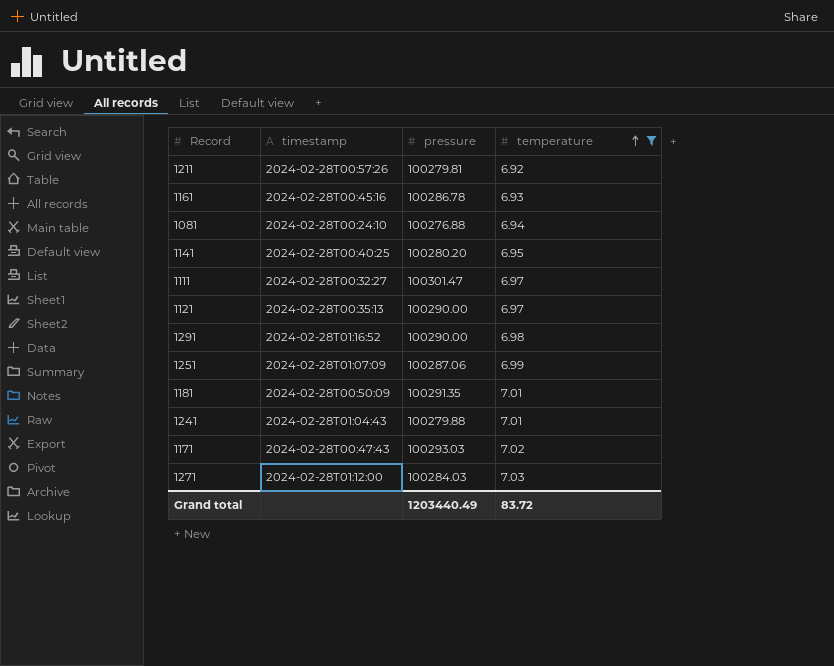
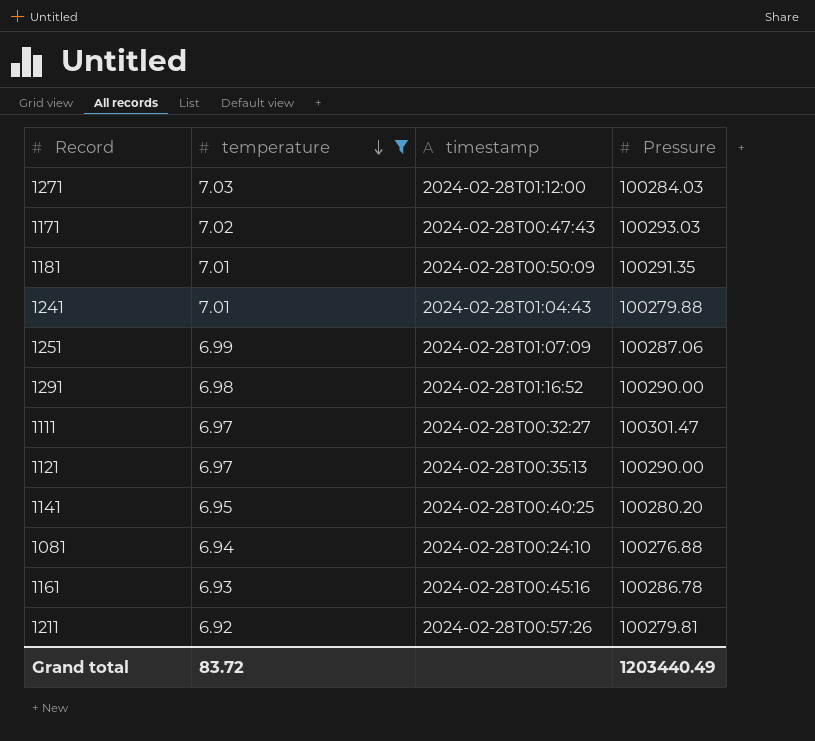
row order: temperature ascending -> temperature descending
column temperature | position: 4 -> 2
column name: pressure -> Pressure

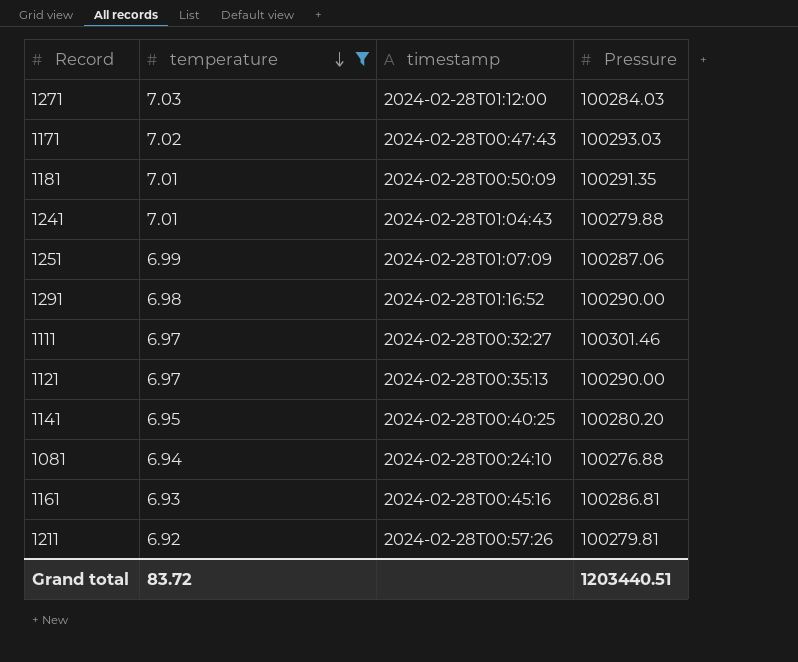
1111 | Pressure: 100301.47 -> 100301.46
1161 | Pressure: 100286.78 -> 100286.81
Grand total | Pressure: 1203440.49 -> 1203440.51

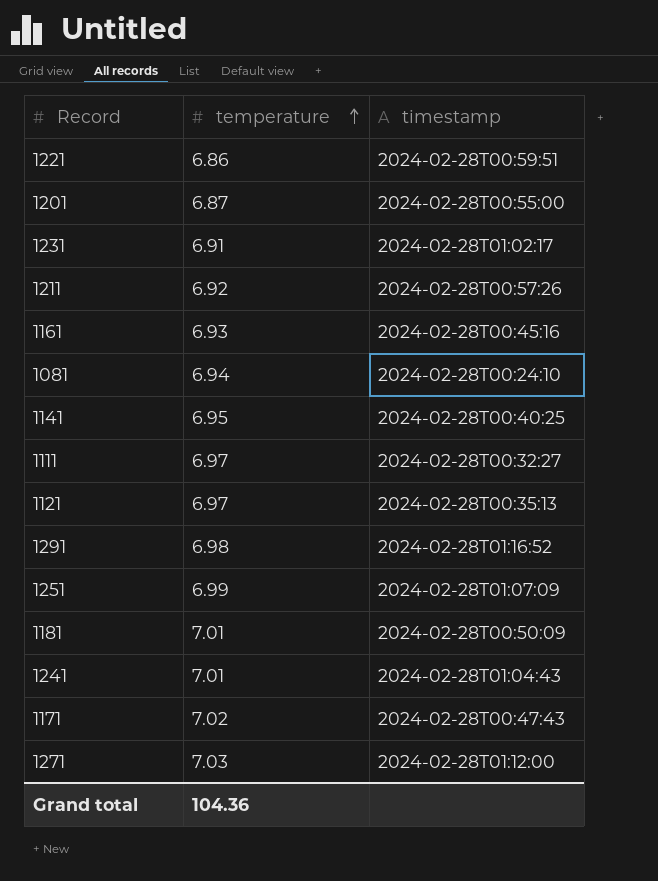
filter: temperature >= 6.92 -> none
row order: temperature descending -> temperature ascending
column Pressure | position: 4 -> none
Grand total | temperature: 83.72 -> 104.36

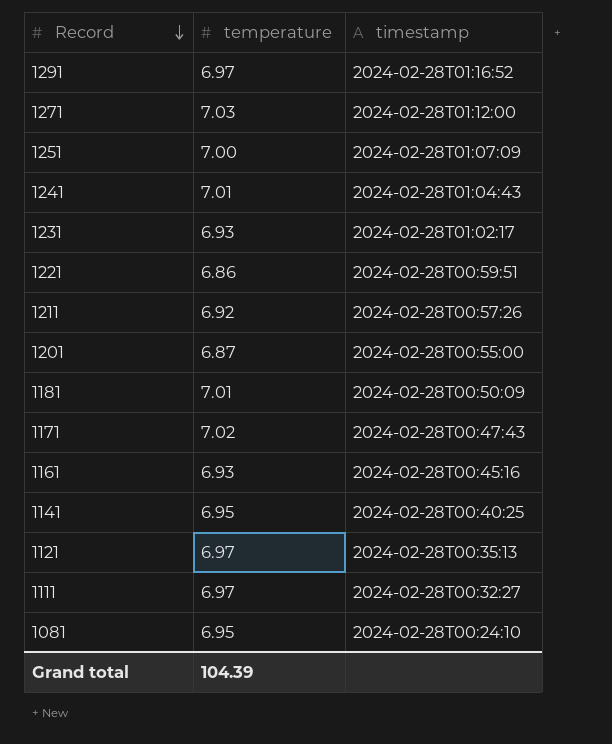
row order: temperature ascending -> Record descending
1291 | temperature: 6.98 -> 6.97
1251 | temperature: 6.99 -> 7.00
1231 | temperature: 6.91 -> 6.93
1081 | temperature: 6.94 -> 6.95
Grand total | temperature: 104.36 -> 104.39

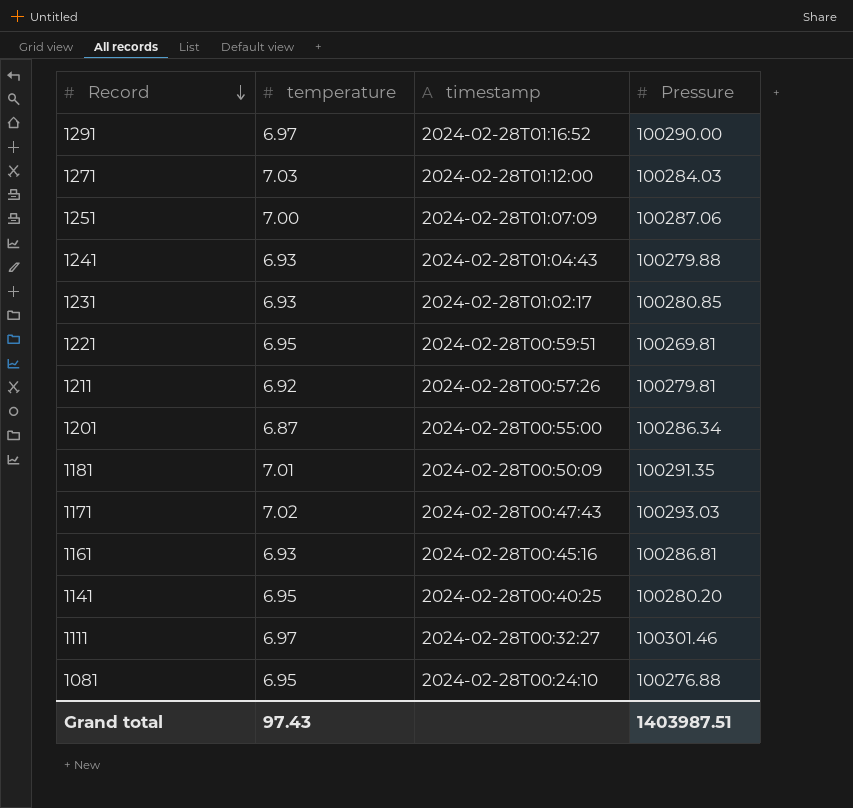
column Pressure | position: none -> 4
row 1121: 6.97 | 2024-02-28T00:35:13 -> none
1241 | temperature: 7.01 -> 6.93
1221 | temperature: 6.86 -> 6.95
Grand total | temperature: 104.39 -> 97.43

